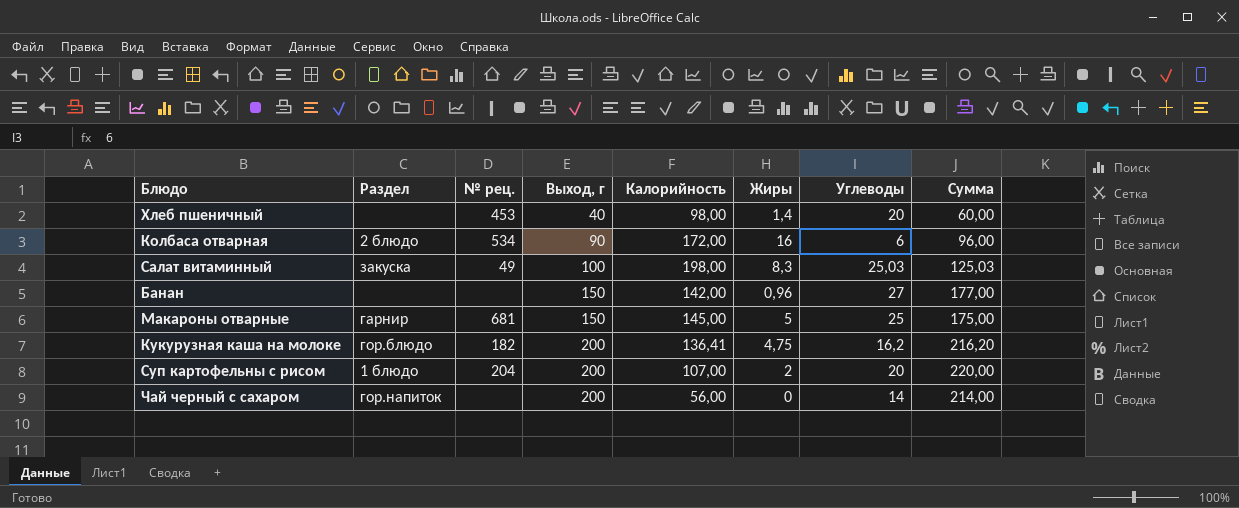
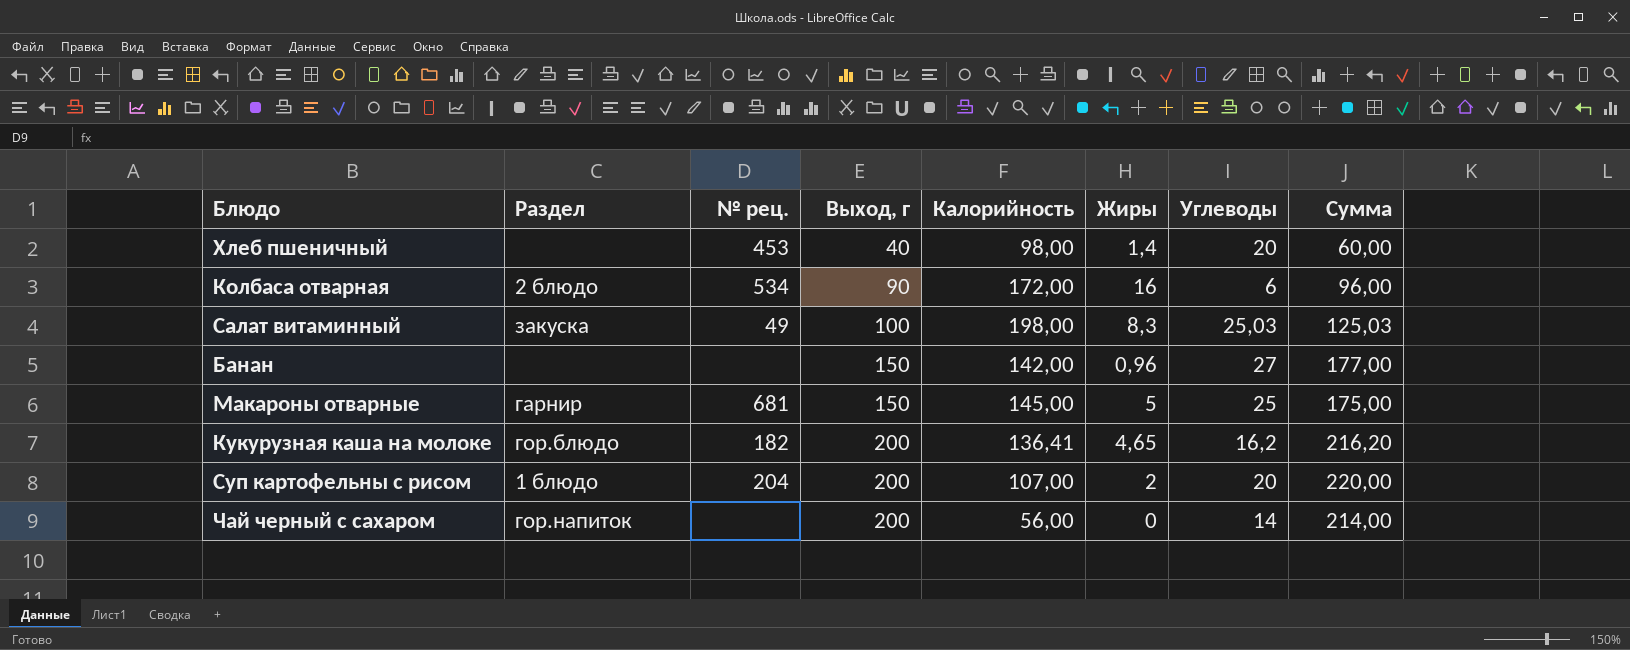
Кукурузная каша на молоке | Жиры: 4,75 -> 4,65

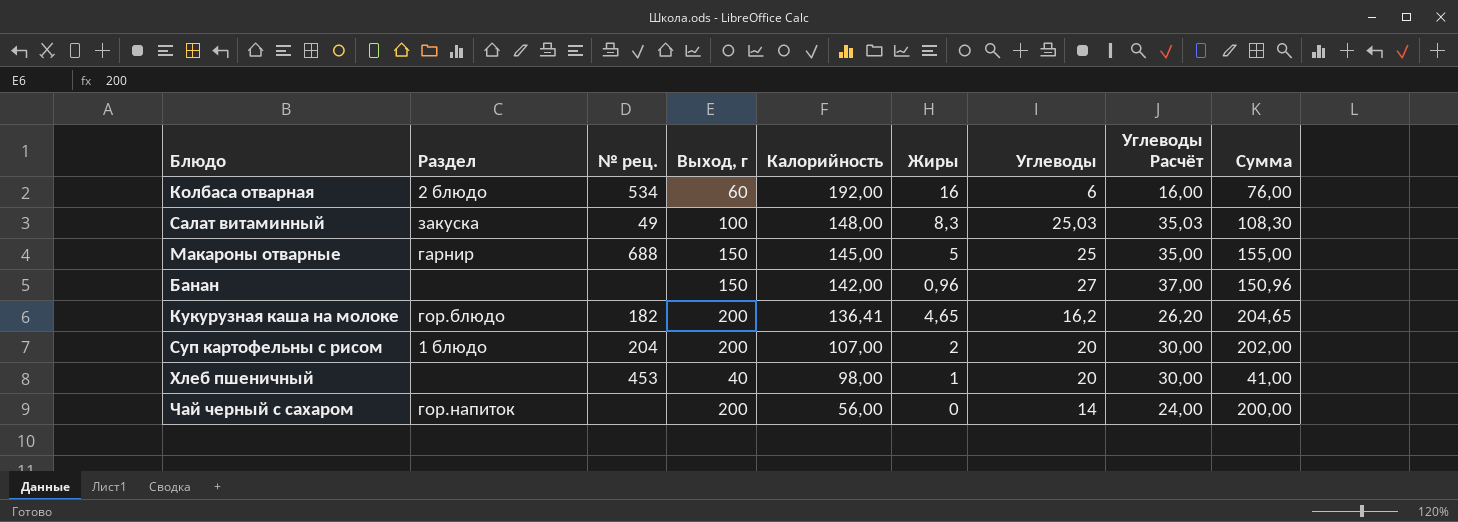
row order: Выход, г ascending -> Калорийность descending
column Углеводы Расчёт | formula: none -> [Углеводы] + 10
column Сумма | formula: [Выход, г] + [Углеводы] -> [Выход, г] + [Жиры]
Колбаса отварная | Выход, г: 90 -> 60
Колбаса отварная | Калорийность: 172,00 -> 192,00
Салат витаминный | Калорийность: 198,00 -> 148,00
Макароны отварные | № рец.: 681 -> 688
Хлеб пшеничный | Жиры: 1,4 -> 1

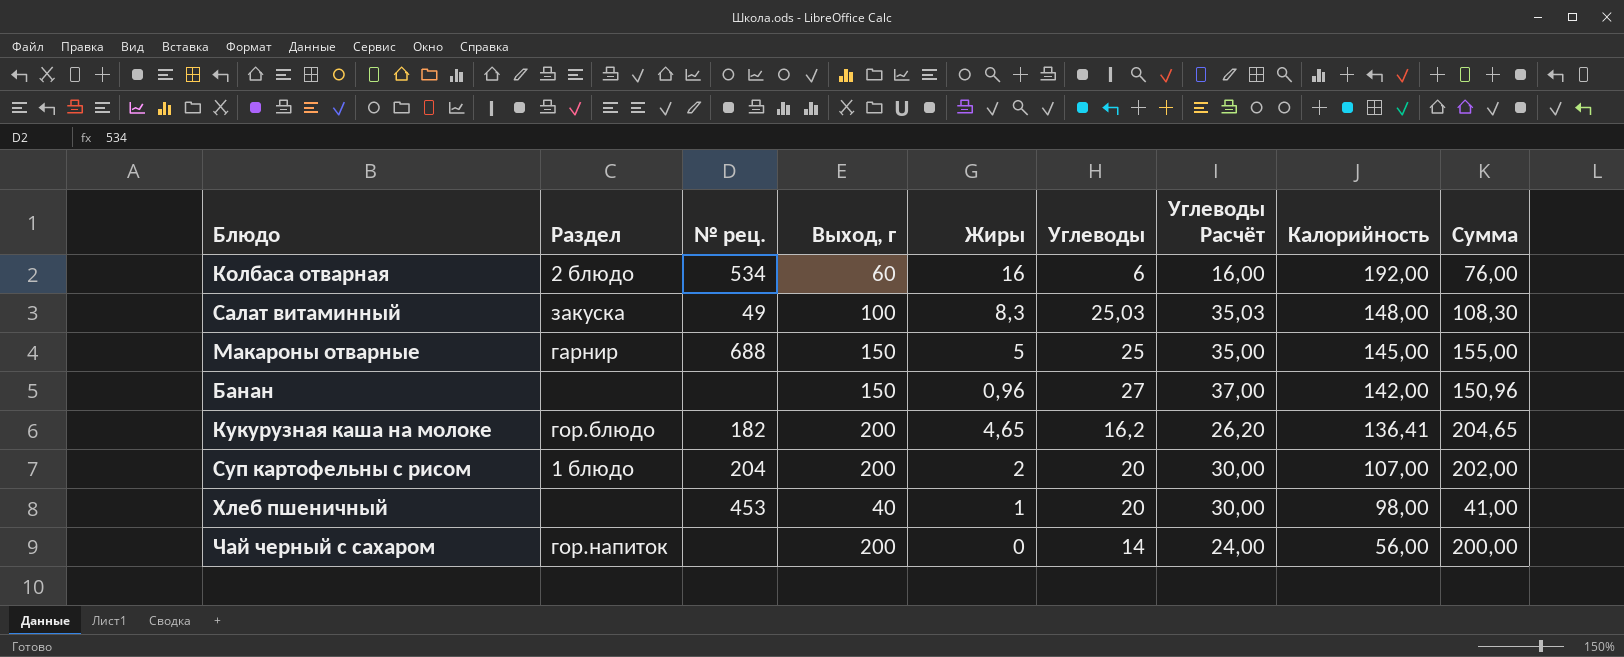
column Калорийность | position: 5 -> 8

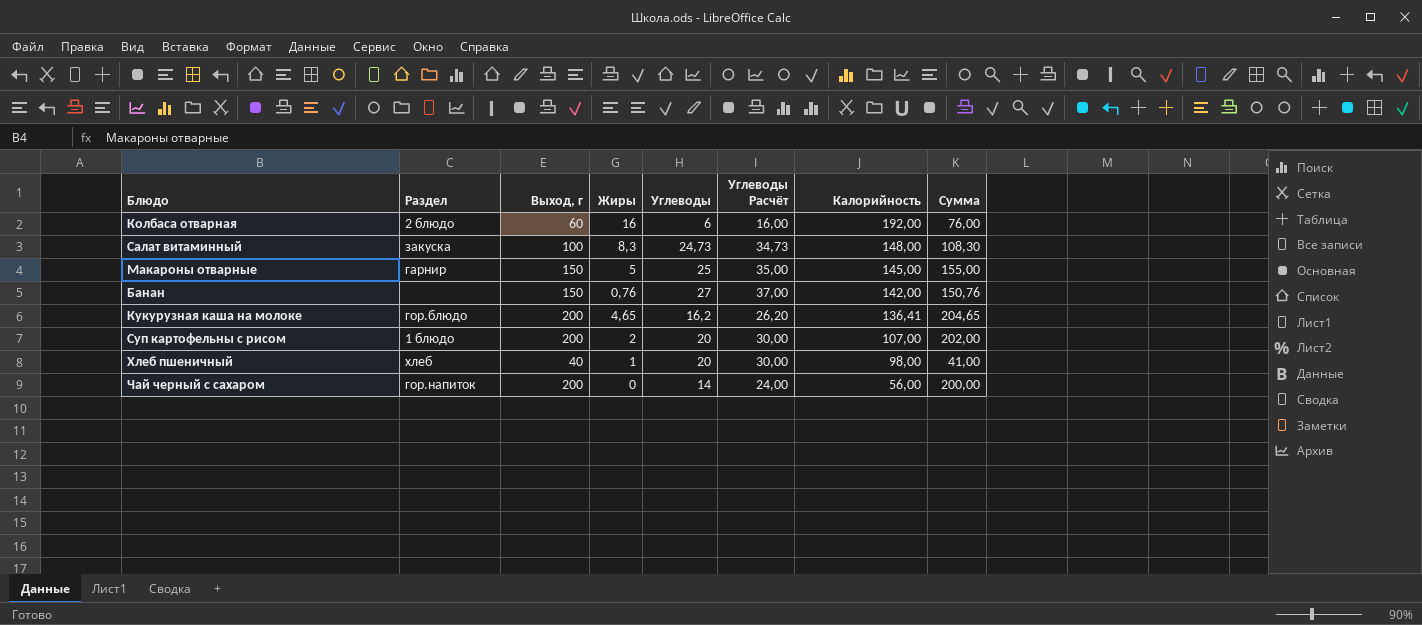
column № рец. | position: 3 -> none
Салат витаминный | Углеводы: 25,03 -> 24,73
Салат витаминный | Углеводы Расчёт: 35,03 -> 34,73
Банан | Жиры: 0,96 -> 0,76
Банан | Сумма: 150,96 -> 150,76
Хлеб пшеничный | Раздел: none -> хлеб

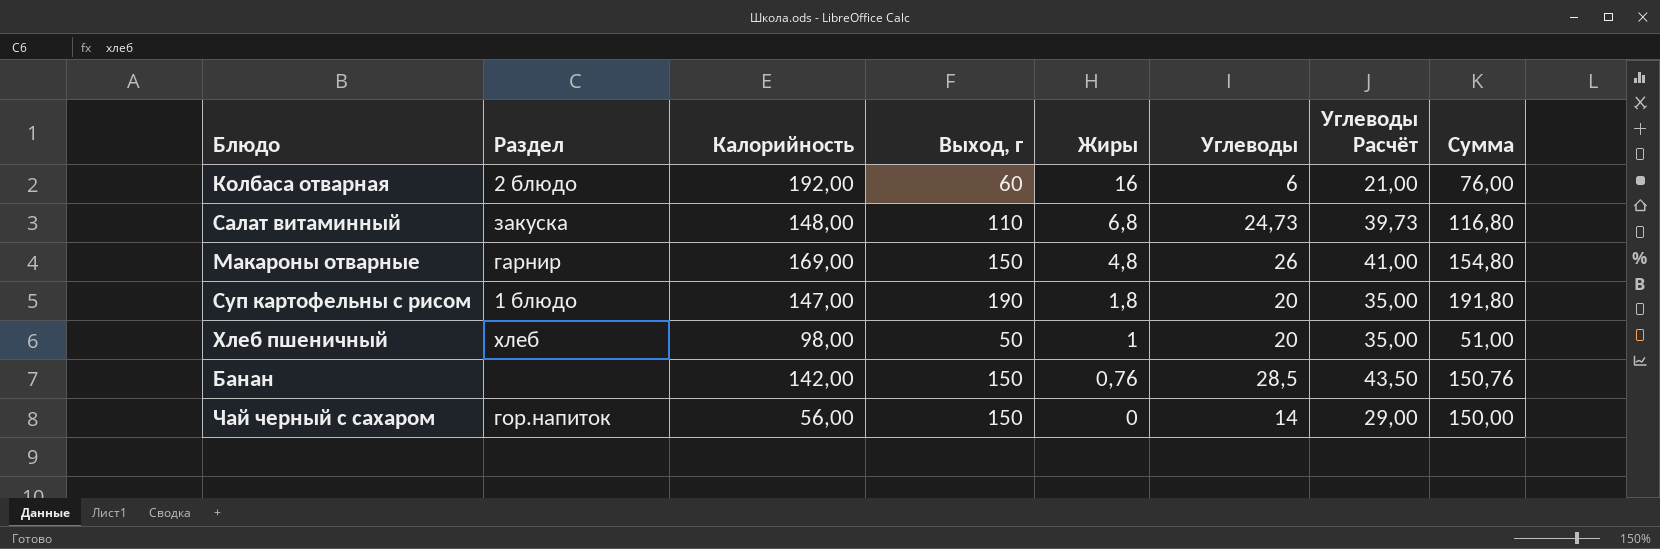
row order: Калорийность descending -> Жиры descending
column Калорийность | position: 7 -> 3
column Углеводы Расчёт | formula: [Углеводы] + 10 -> [Углеводы] + 15
row Кукурузная каша на молоке: гор.блюдо | 200 | 4,65 | 16,2 | 26,20 | 136,41 | 204,65 -> none
Салат витаминный | Выход, г: 100 -> 110
Салат витаминный | Жиры: 8,3 -> 6,8
Салат витаминный | Сумма: 108,30 -> 116,80
Макароны отварные | Калорийность: 145,00 -> 169,00
Макароны отварные | Жиры: 5 -> 4,8
Макароны отварные | Углеводы: 25 -> 26
Макароны отварные | Сумма: 155,00 -> 154,80
Суп картофельны с рисом | Калорийность: 107,00 -> 147,00
Суп картофельны с рисом | Выход, г: 200 -> 190
Суп картофельны с рисом | Жиры: 2 -> 1,8
Суп картофельны с рисом | Сумма: 202,00 -> 191,80
Хлеб пшеничный | Выход, г: 40 -> 50
Хлеб пшеничный | Сумма: 41,00 -> 51,00
Банан | Углеводы: 27 -> 28,5
Чай черный с сахаром | Выход, г: 200 -> 150
Чай черный с сахаром | Сумма: 200,00 -> 150,00

